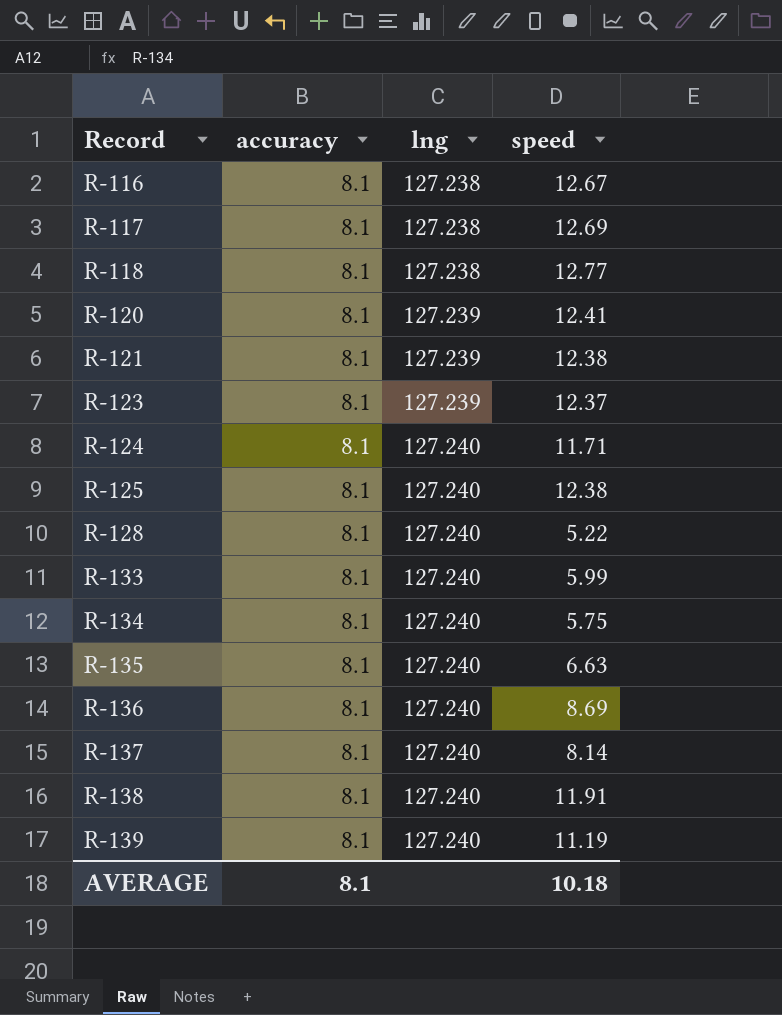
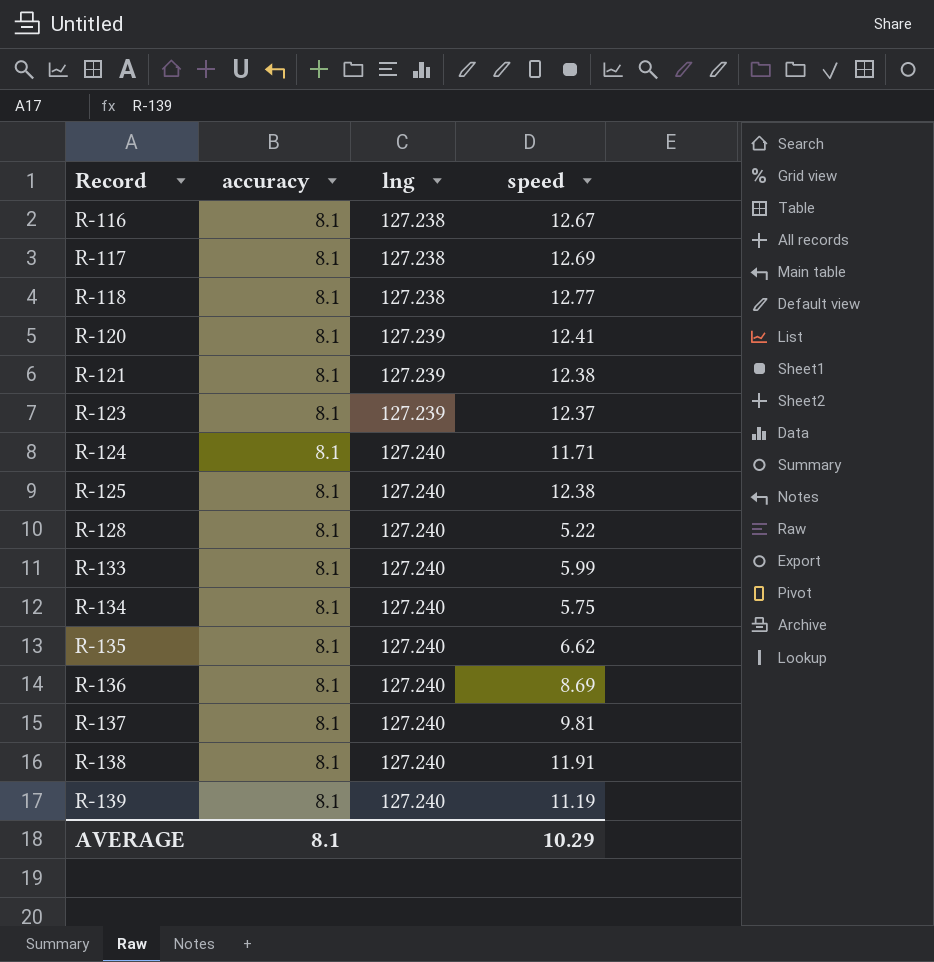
R-135 | speed: 6.63 -> 6.62
R-137 | speed: 8.14 -> 9.81
AVERAGE | speed: 10.18 -> 10.29

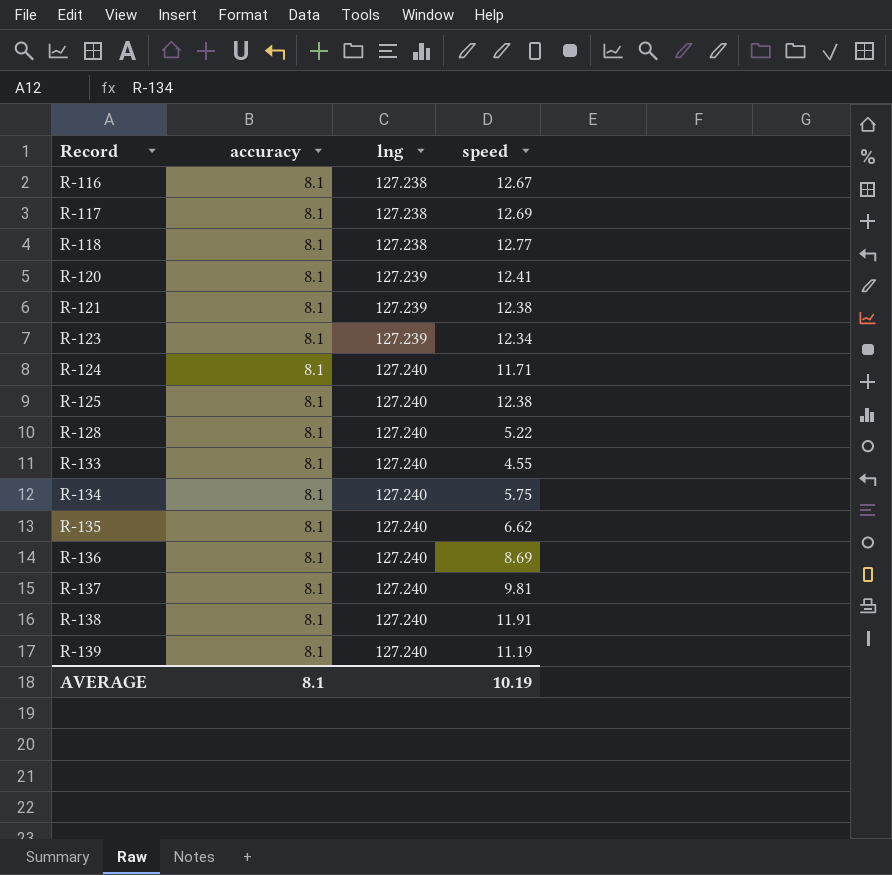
R-123 | speed: 12.37 -> 12.34
R-133 | speed: 5.99 -> 4.55
AVERAGE | speed: 10.29 -> 10.19

